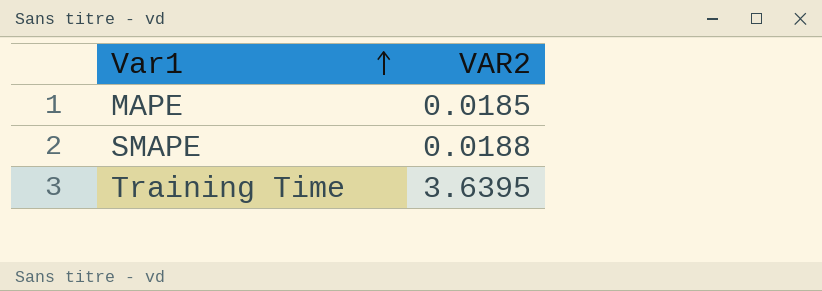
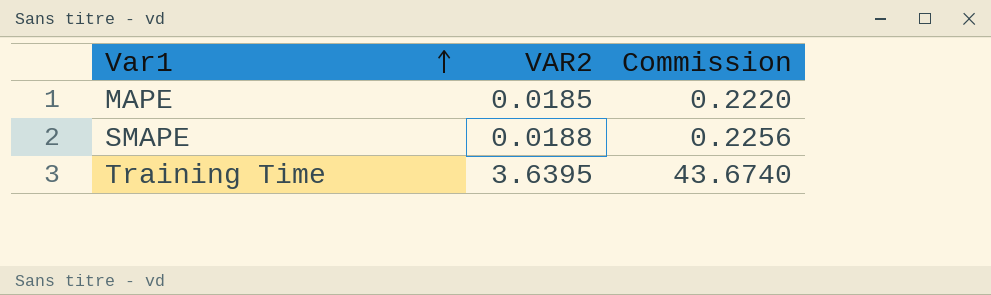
column Commission | formula: none -> [VAR2] * 12

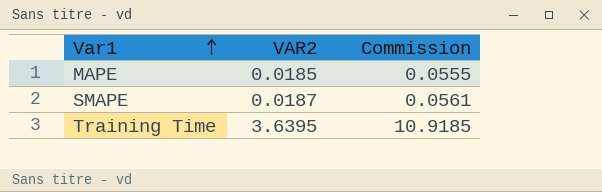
column Commission | formula: [VAR2] * 12 -> [VAR2] * 3
SMAPE | VAR2: 0.0188 -> 0.0187

